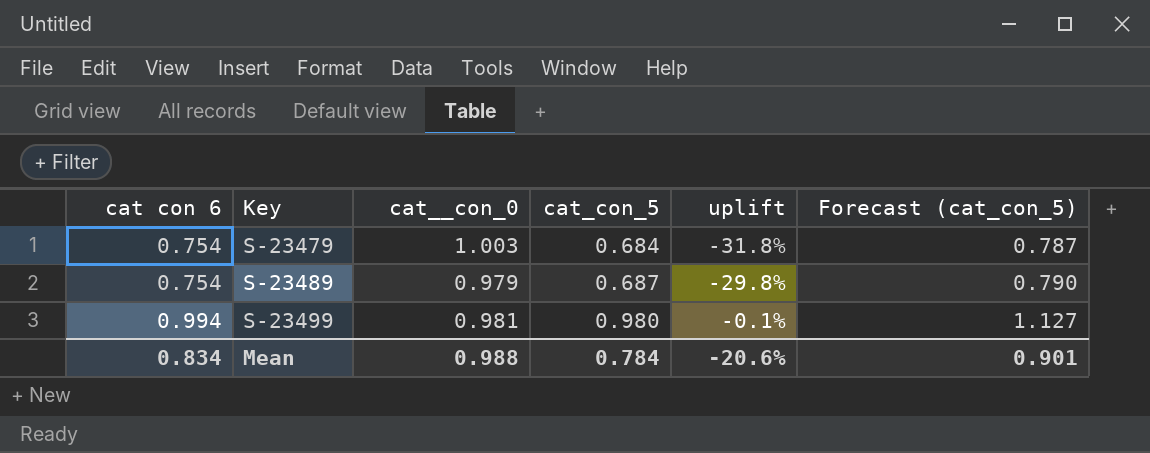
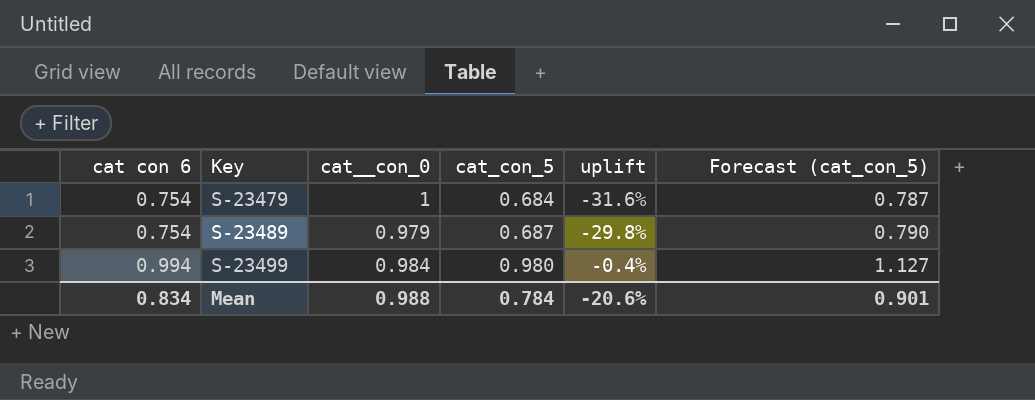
S-23479 | cat__con_0: 1.003 -> 1
S-23479 | uplift: -31.8% -> -31.6%
S-23499 | cat__con_0: 0.981 -> 0.984
S-23499 | uplift: -0.1% -> -0.4%

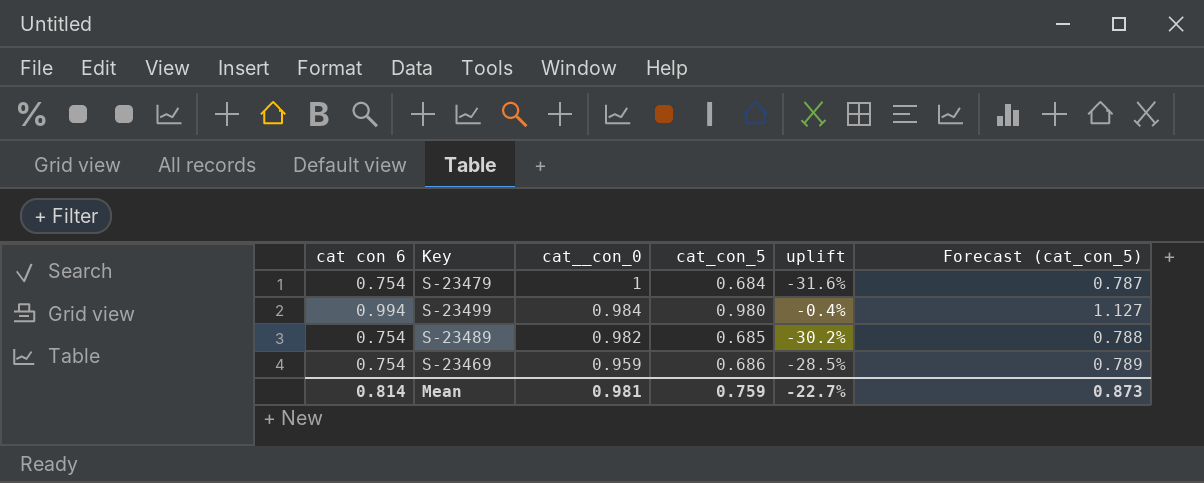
row order: cat con 6 ascending -> cat__con_0 descending
S-23489 | cat__con_0: 0.979 -> 0.982
S-23489 | cat_con_5: 0.687 -> 0.685
S-23489 | uplift: -29.8% -> -30.2%
S-23489 | Forecast (cat_con_5): 0.790 -> 0.788
row S-23469: none -> 0.754 | 0.959 | 0.686 | -28.5% | 0.789
Mean | cat con 6: 0.834 -> 0.814
Mean | cat__con_0: 0.988 -> 0.981
Mean | cat_con_5: 0.784 -> 0.759
Mean | uplift: -20.6% -> -22.7%
Mean | Forecast (cat_con_5): 0.901 -> 0.873

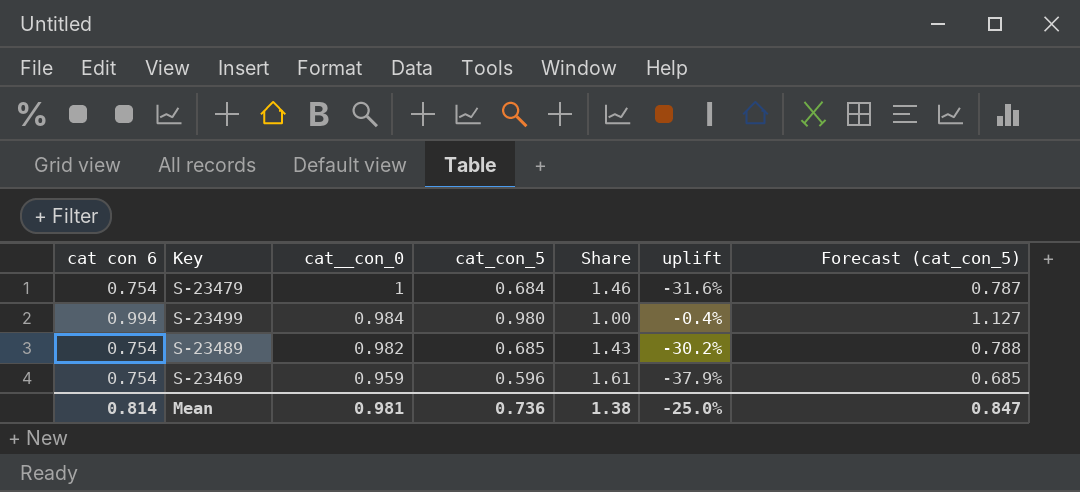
column Share | formula: none -> [cat__con_0] / [cat_con_5]
S-23469 | cat_con_5: 0.686 -> 0.596
S-23469 | uplift: -28.5% -> -37.9%
S-23469 | Forecast (cat_con_5): 0.789 -> 0.685
Mean | cat_con_5: 0.759 -> 0.736
Mean | uplift: -22.7% -> -25.0%
Mean | Forecast (cat_con_5): 0.873 -> 0.847

